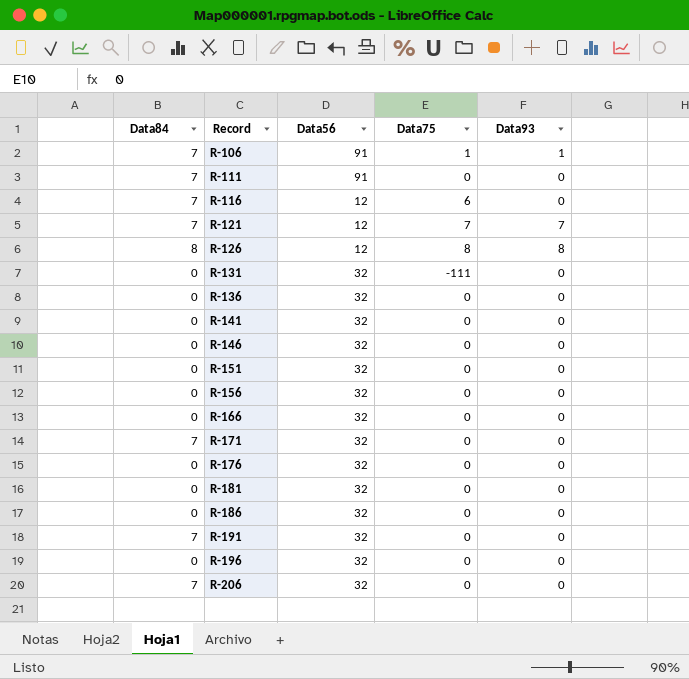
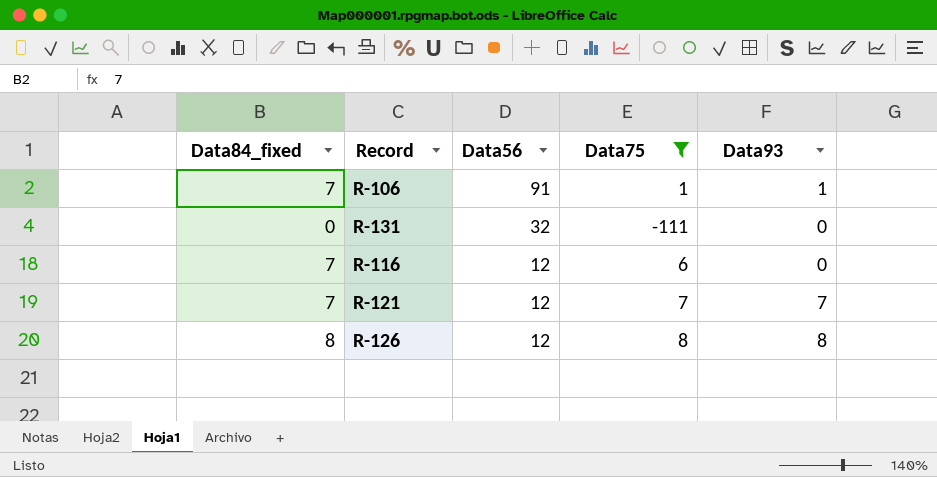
filter: none -> Data75 != 0
row order: Record ascending -> Data56 descending
column name: Data84 -> Data84_fixed

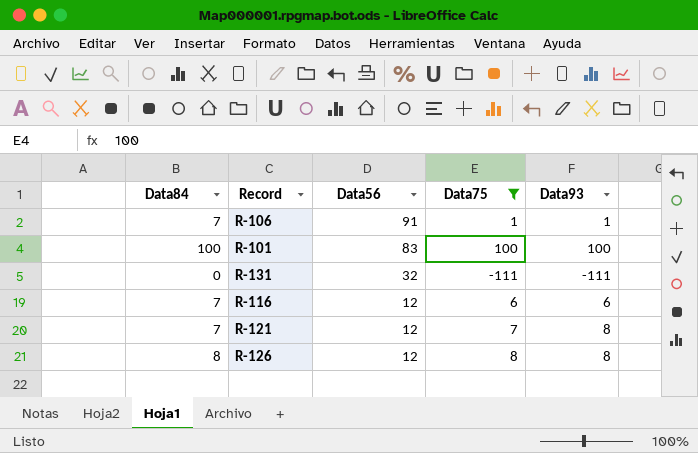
column name: Data84_fixed -> Data84
row R-101: none -> 100 | 83 | 100 | 100
R-131 | Data93: 0 -> -111
R-116 | Data93: 0 -> 6
R-121 | Data93: 7 -> 8

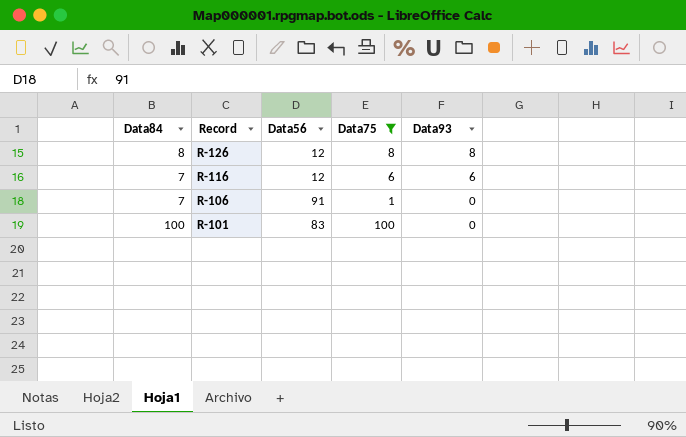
row order: Data56 descending -> Record descending
row R-131: 0 | 32 | -111 | -111 -> none
row R-121: 7 | 12 | 7 | 8 -> none
R-106 | Data93: 1 -> 0
R-101 | Data93: 100 -> 0

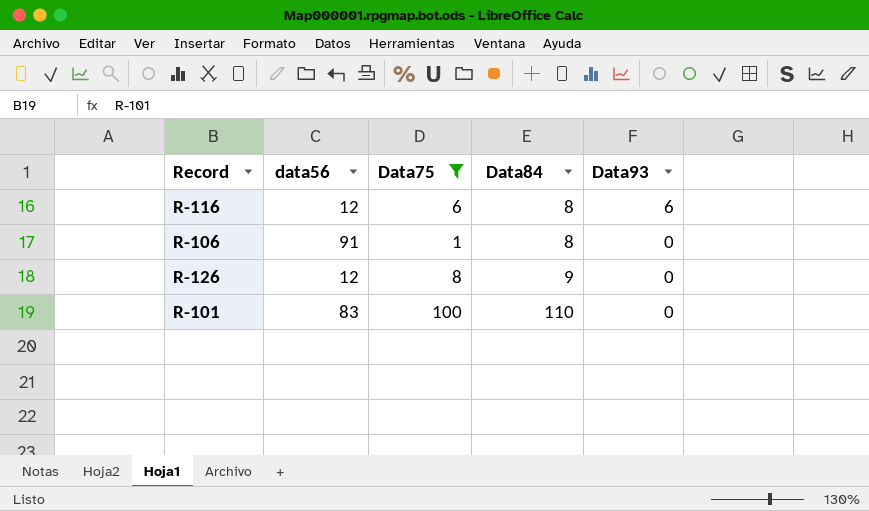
row order: Record descending -> Data84 ascending
column name: Data56 -> data56
column Data84 | position: 1 -> 4
R-116 | Data84: 7 -> 8
R-106 | Data84: 7 -> 8
R-126 | Data84: 8 -> 9
R-126 | Data93: 8 -> 0
R-101 | Data84: 100 -> 110

